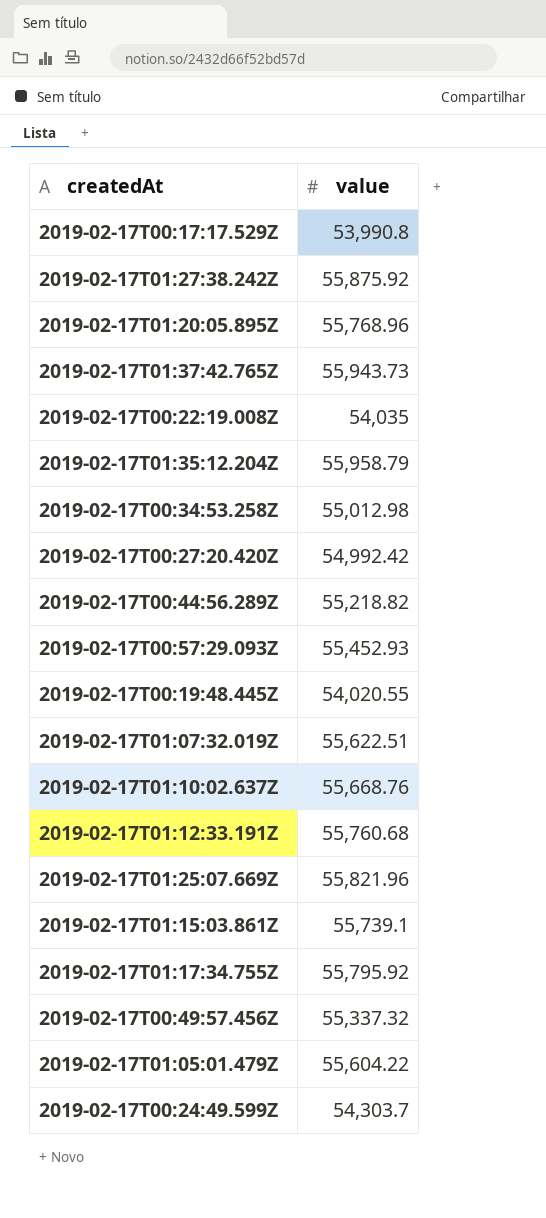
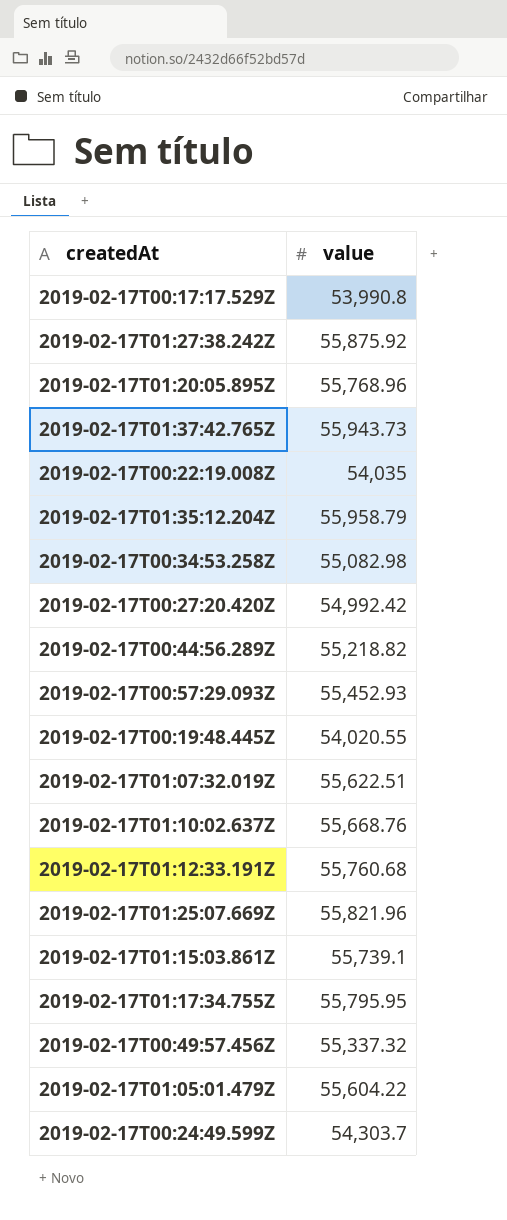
2019-02-17T00:34:53.258Z | value: 55,012.98 -> 55,082.98
2019-02-17T01:17:34.755Z | value: 55,795.92 -> 55,795.95

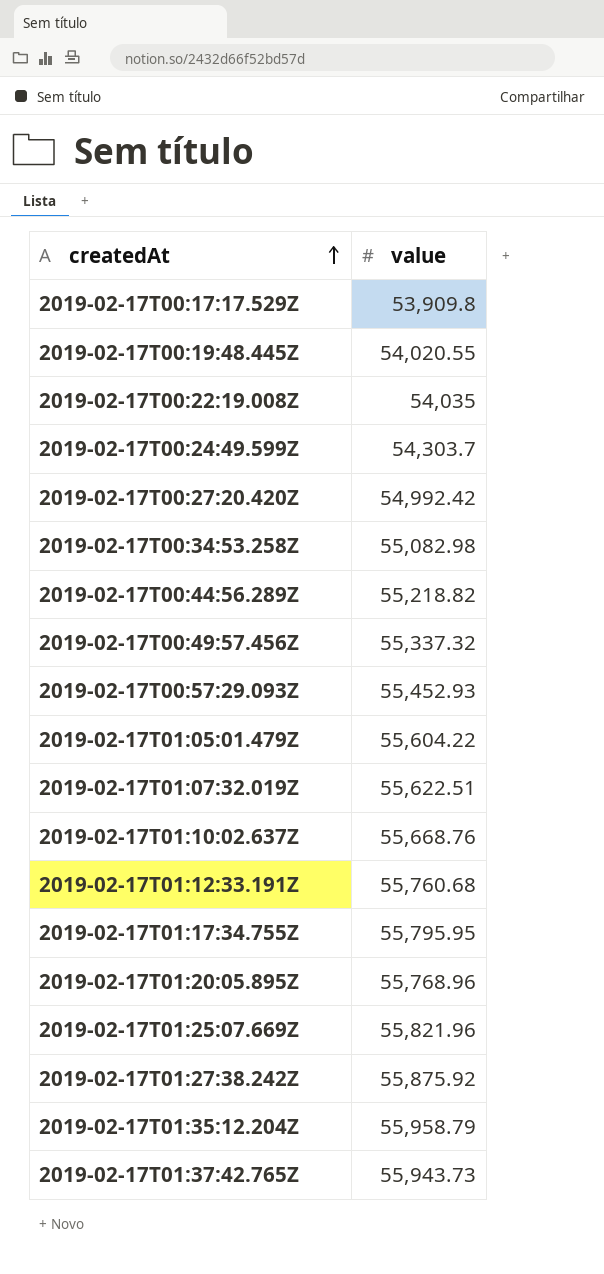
row order: none -> createdAt ascending
row 2019-02-17T01:15:03.861Z: 55,739.1 -> none
2019-02-17T00:17:17.529Z | value: 53,990.8 -> 53,909.8

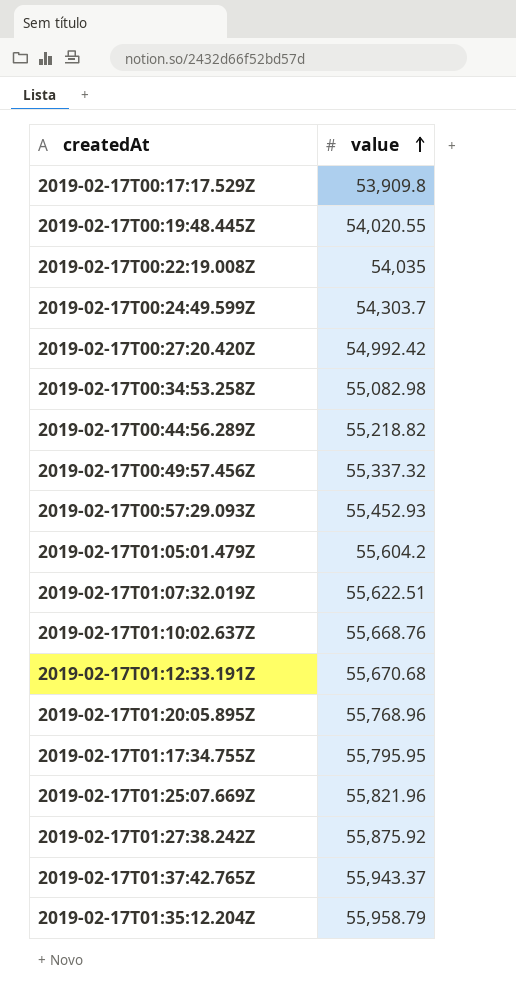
row order: createdAt ascending -> value ascending
2019-02-17T01:05:01.479Z | value: 55,604.22 -> 55,604.2
2019-02-17T01:12:33.191Z | value: 55,760.68 -> 55,670.68
2019-02-17T01:37:42.765Z | value: 55,943.73 -> 55,943.37

